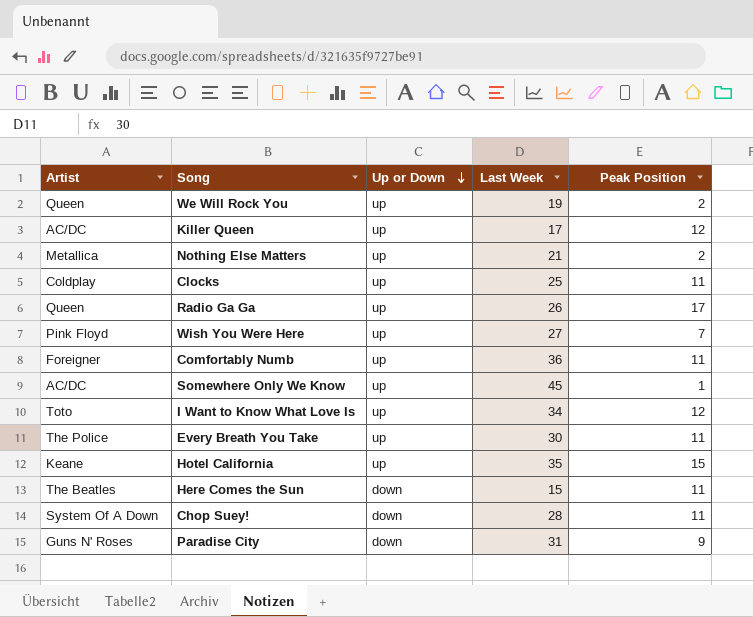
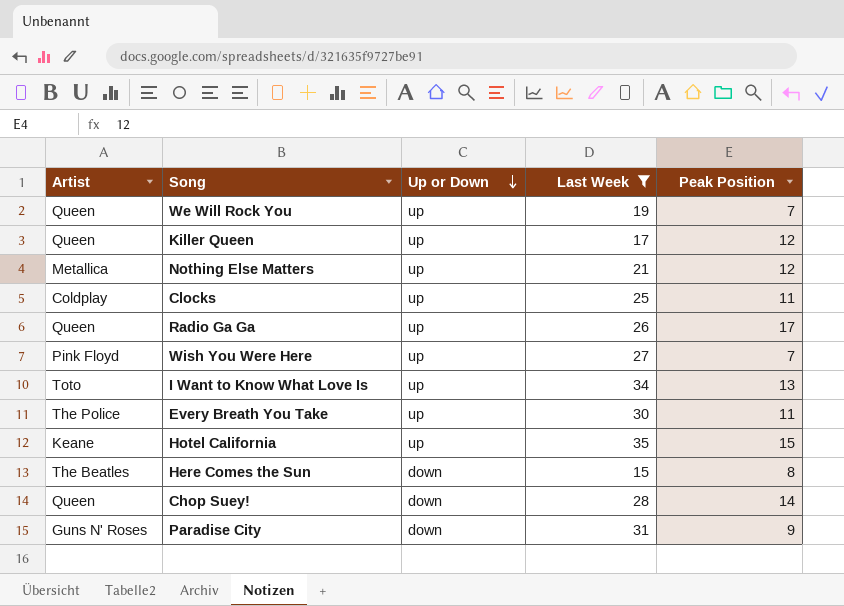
filter: none -> Last Week <= 35
We Will Rock You | Peak Position: 2 -> 7
Killer Queen | Artist: AC/DC -> Queen
Nothing Else Matters | Peak Position: 2 -> 12
I Want to Know What Love Is | Peak Position: 12 -> 13
Here Comes the Sun | Peak Position: 11 -> 8
Chop Suey! | Artist: System Of A Down -> Queen
Chop Suey! | Peak Position: 11 -> 14

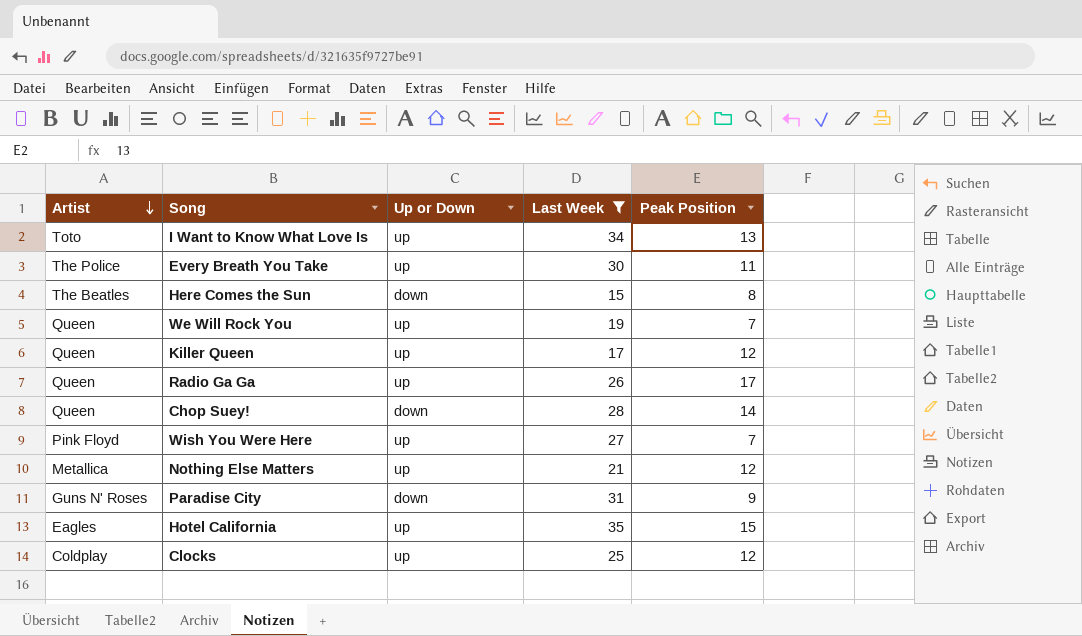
row order: Up or Down descending -> Artist descending
Hotel California | Artist: Keane -> Eagles
Clocks | Peak Position: 11 -> 12

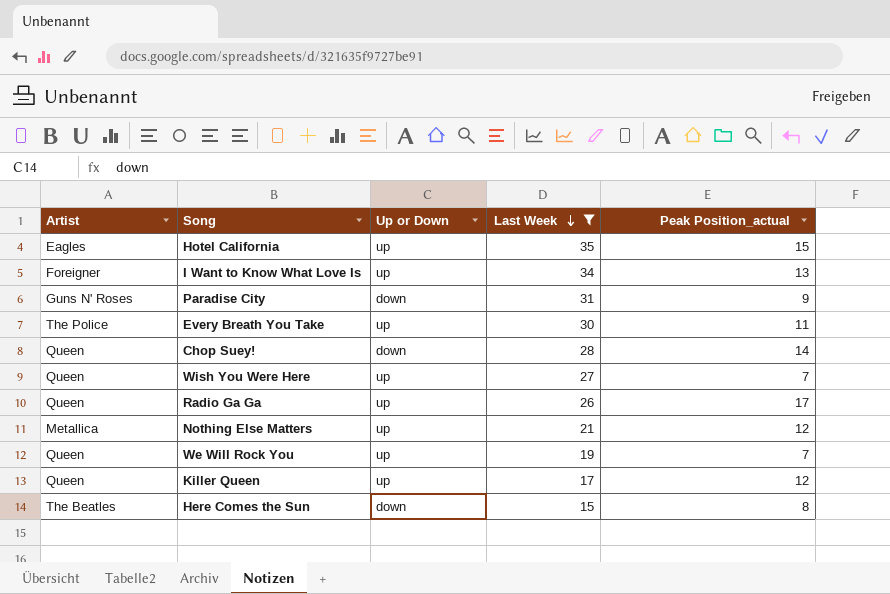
row order: Artist descending -> Last Week descending
column name: Peak Position -> Peak Position_actual
row Clocks: Coldplay | up | 25 | 12 -> none
I Want to Know What Love Is | Artist: Toto -> Foreigner
Wish You Were Here | Artist: Pink Floyd -> Queen

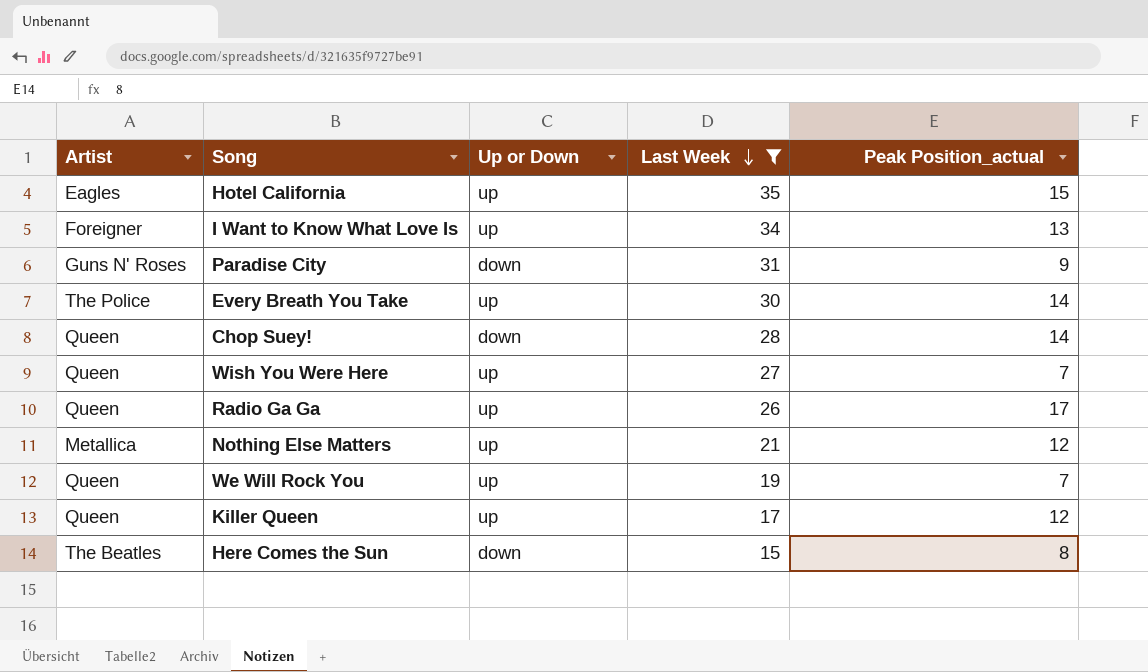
Every Breath You Take | Peak Position_actual: 11 -> 14

